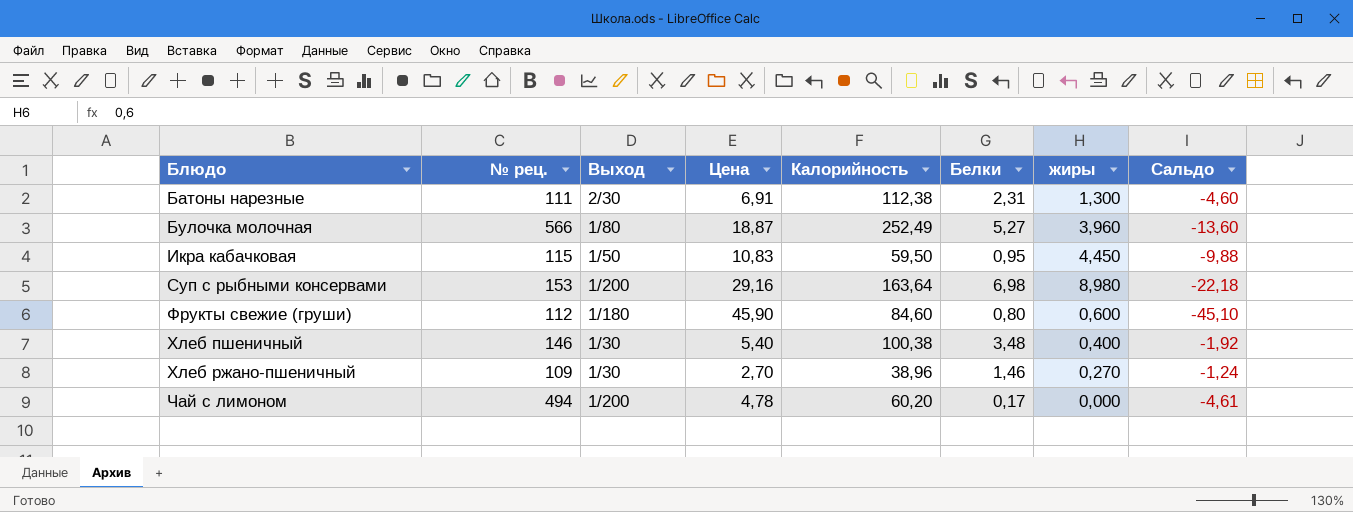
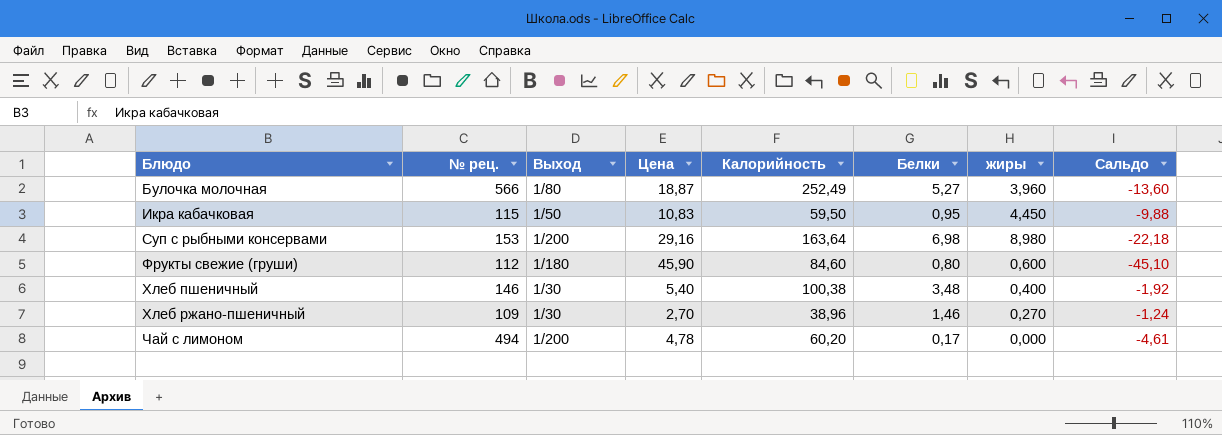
row Батоны нарезные: 111 | 2/30 | 6,91 | 112,38 | 2,31 | 1,300 | -4,60 -> none

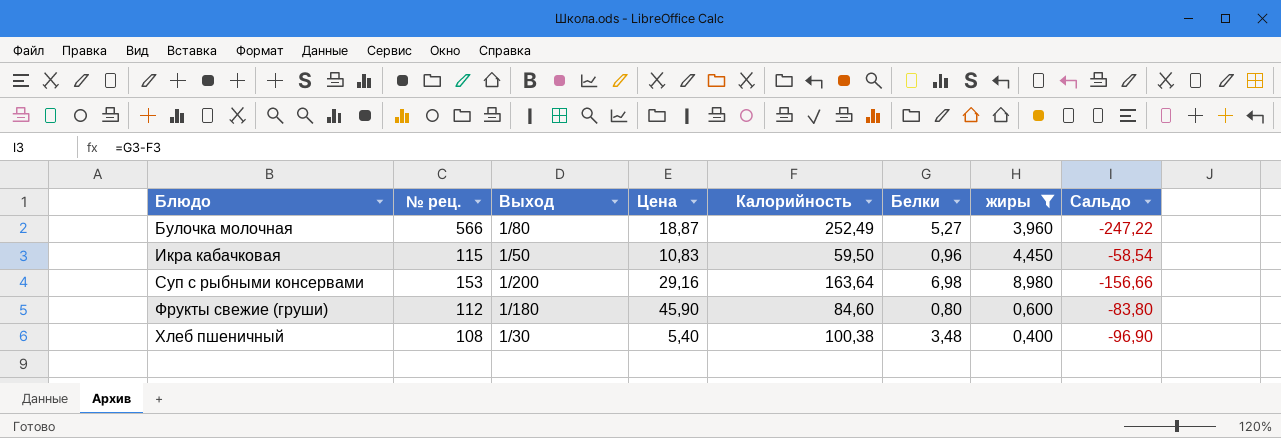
filter: none -> жиры >= 0,400
column Сальдо | formula: [Белки] - [Цена] -> [Белки] - [Калорийность]
Икра кабачковая | Белки: 0,95 -> 0,96
Хлеб пшеничный | № рец.: 146 -> 108

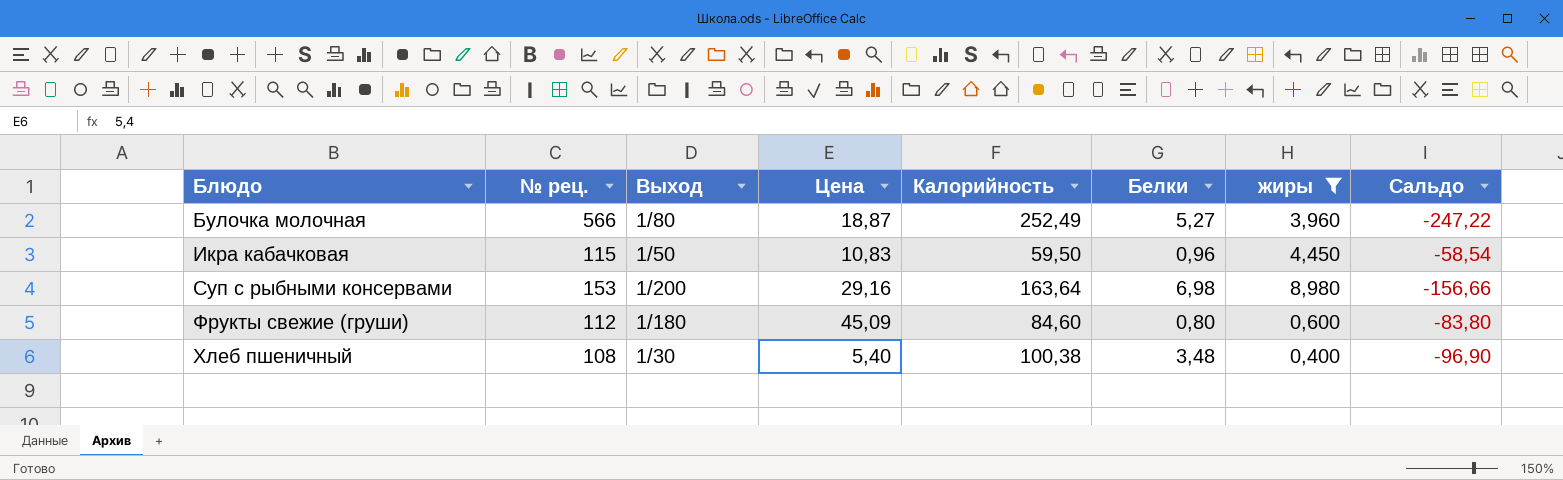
Фрукты свежие (груши) | Цена: 45,90 -> 45,09

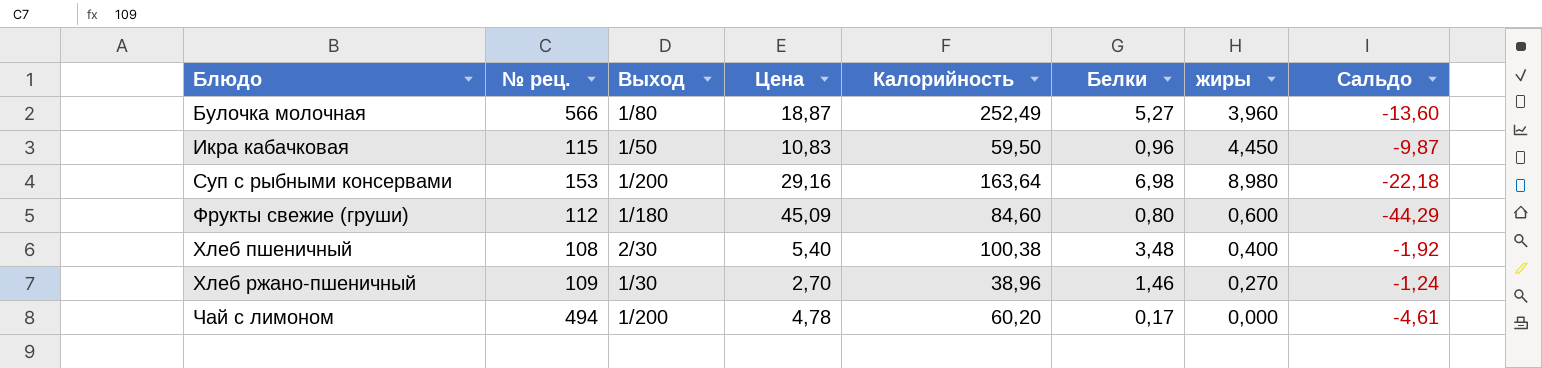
filter: жиры >= 0,400 -> none
column Сальдо | formula: [Белки] - [Калорийность] -> [Белки] - [Цена]
Хлеб пшеничный | Выход: 1/30 -> 2/30

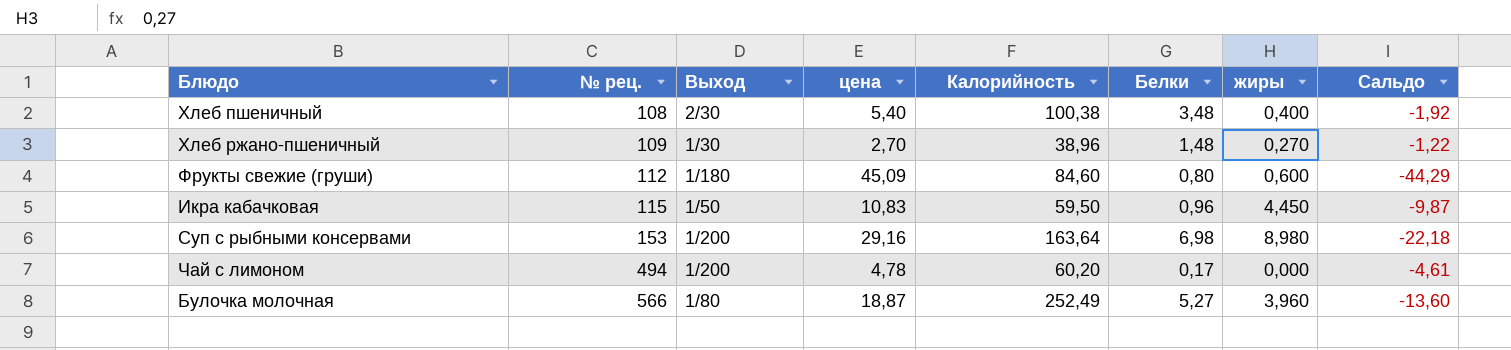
row order: Блюдо ascending -> № рец. ascending
column name: Цена -> цена
Хлеб ржано-пшеничный | Белки: 1,46 -> 1,48
Хлеб ржано-пшеничный | Сальдо: -1,24 -> -1,22

